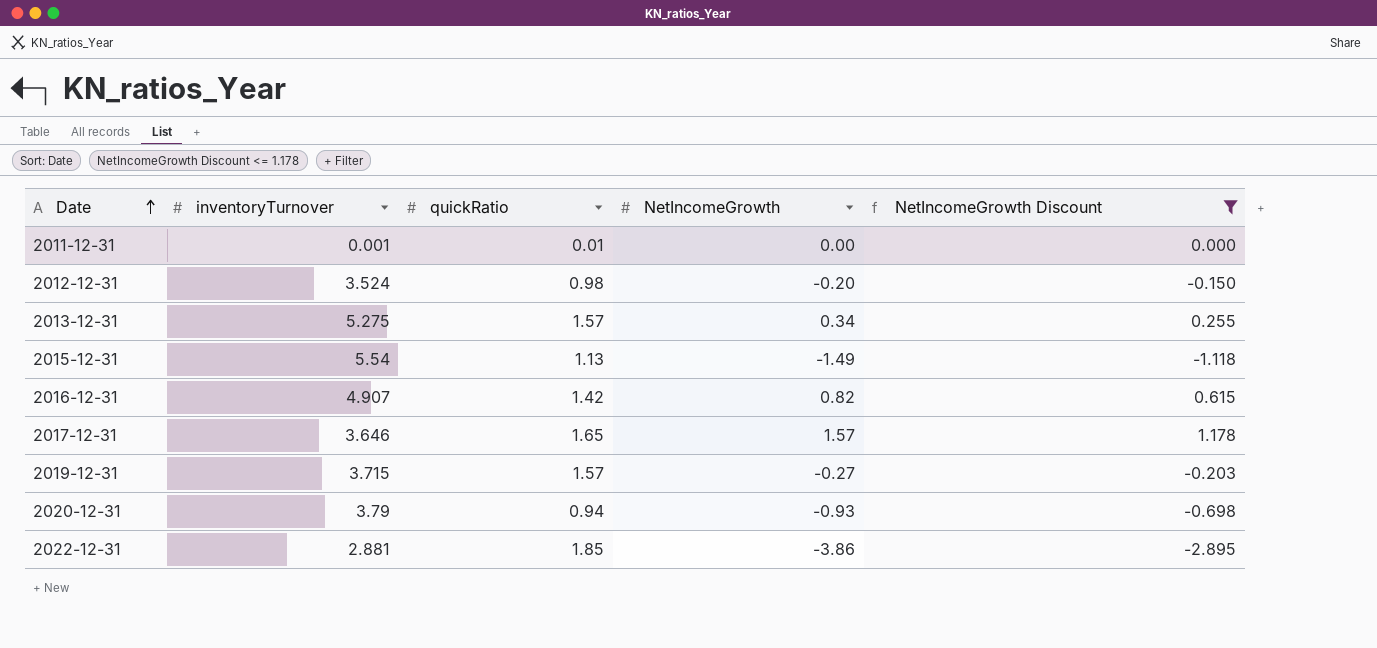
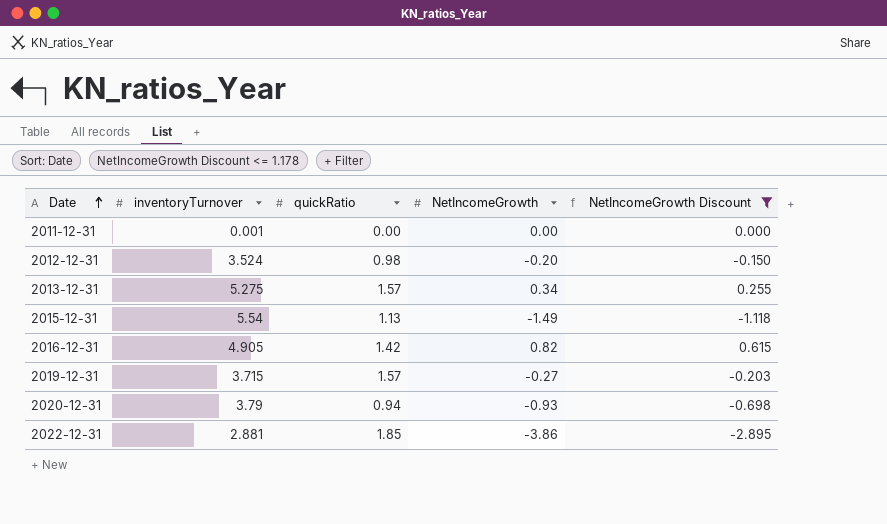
row 2017-12-31: 3.646 | 1.65 | 1.57 | 1.178 -> none
2011-12-31 | quickRatio: 0.01 -> 0.00
2016-12-31 | inventoryTurnover: 4.907 -> 4.905

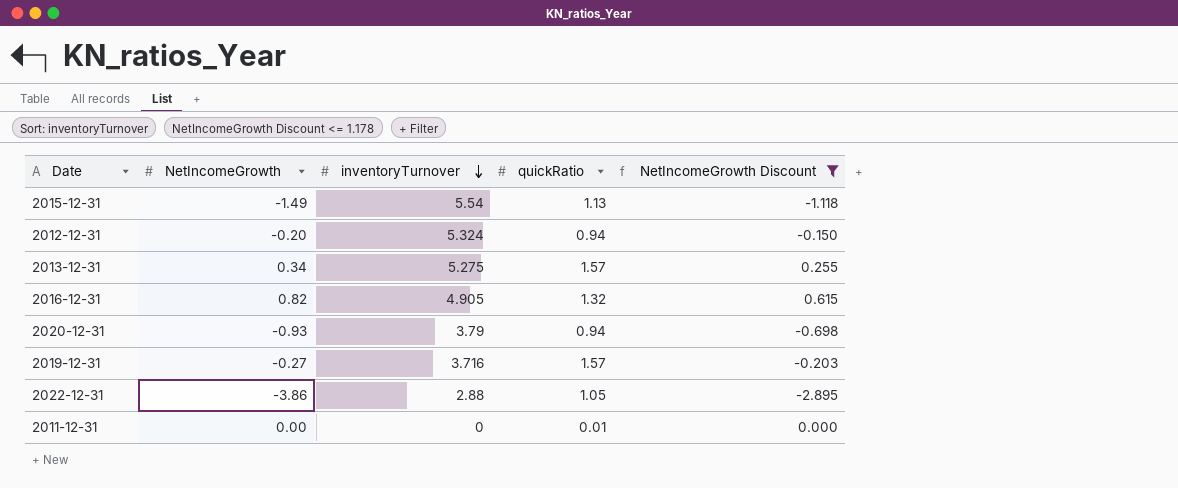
row order: Date ascending -> inventoryTurnover descending
column NetIncomeGrowth | position: 4 -> 2
2012-12-31 | inventoryTurnover: 3.524 -> 5.324
2012-12-31 | quickRatio: 0.98 -> 0.94
2016-12-31 | quickRatio: 1.42 -> 1.32
2019-12-31 | inventoryTurnover: 3.715 -> 3.716
2022-12-31 | inventoryTurnover: 2.881 -> 2.88
2022-12-31 | quickRatio: 1.85 -> 1.05
2011-12-31 | inventoryTurnover: 0.001 -> 0
2011-12-31 | quickRatio: 0.00 -> 0.01

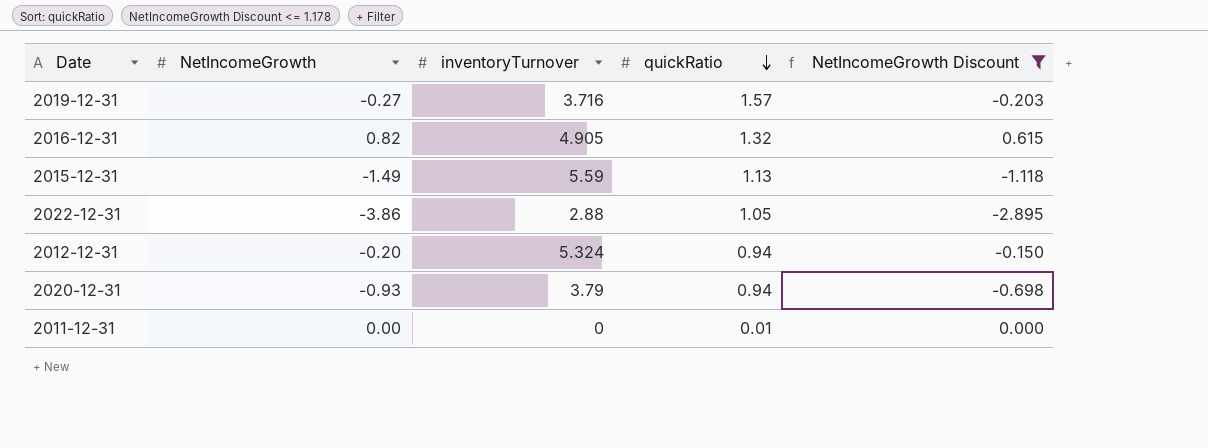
row order: inventoryTurnover descending -> quickRatio descending
row 2013-12-31: 0.34 | 5.275 | 1.57 | 0.255 -> none
2015-12-31 | inventoryTurnover: 5.54 -> 5.59

